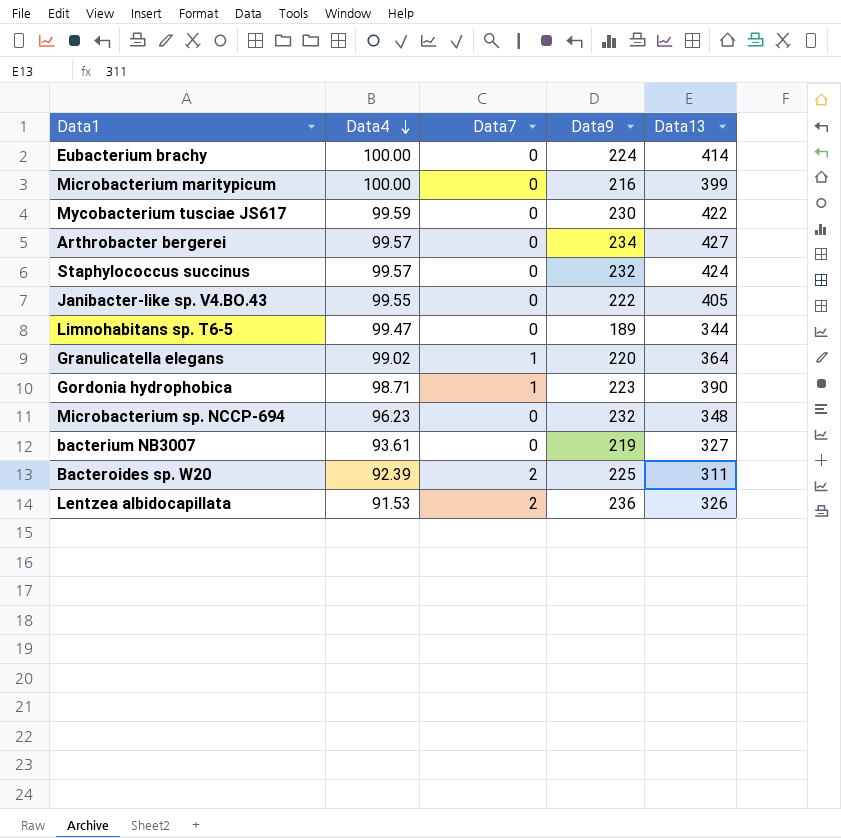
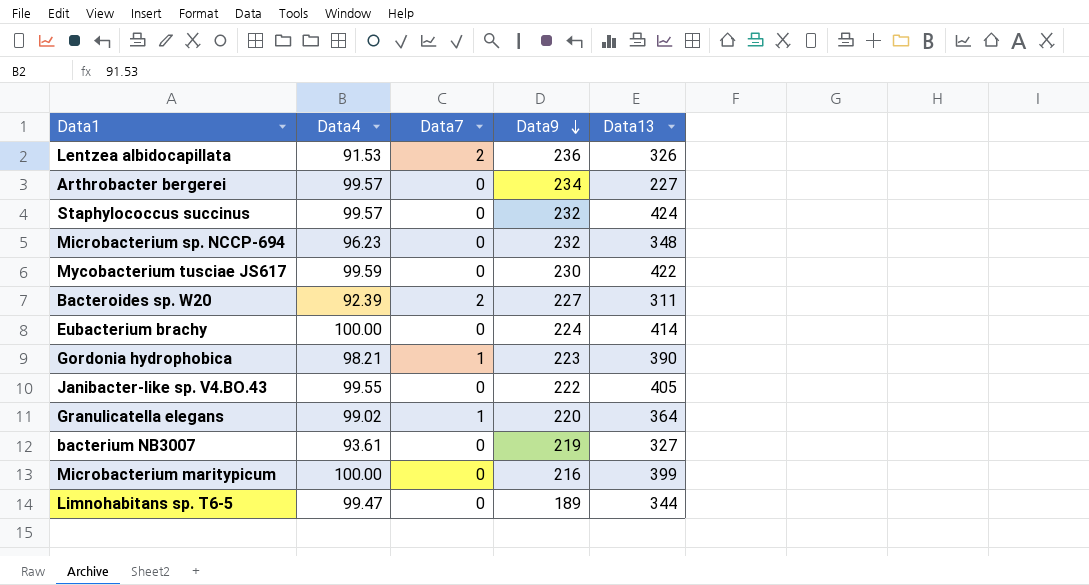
row order: Data4 descending -> Data9 descending
Arthrobacter bergerei | Data13: 427 -> 227
Bacteroides sp. W20 | Data9: 225 -> 227
Gordonia hydrophobica | Data4: 98.71 -> 98.21

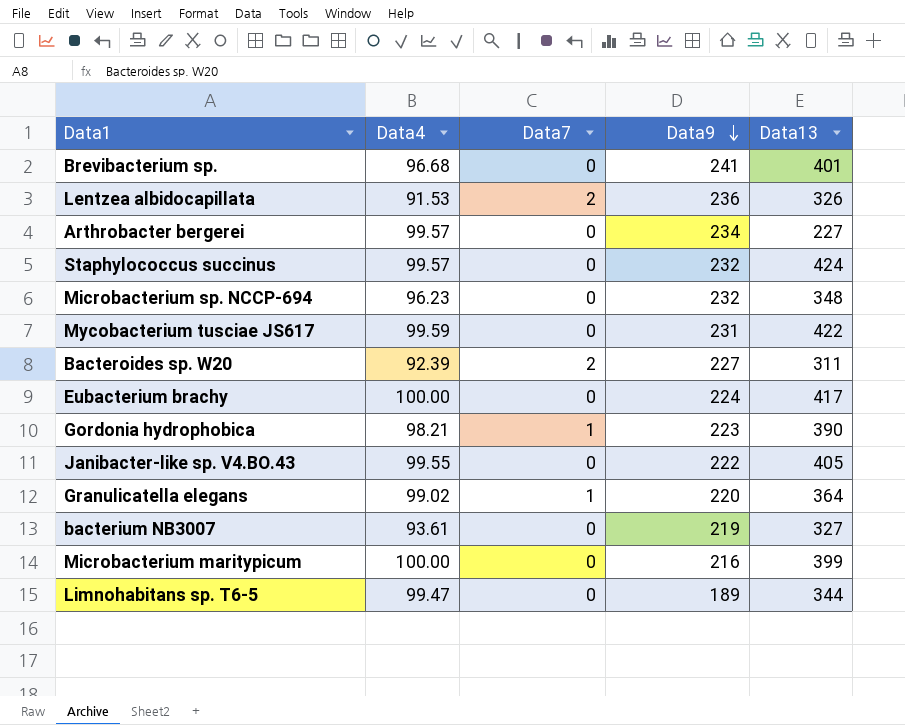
row Brevibacterium sp.: none -> 96.68 | 0 | 241 | 401
Mycobacterium tusciae JS617 | Data9: 230 -> 231
Eubacterium brachy | Data13: 414 -> 417

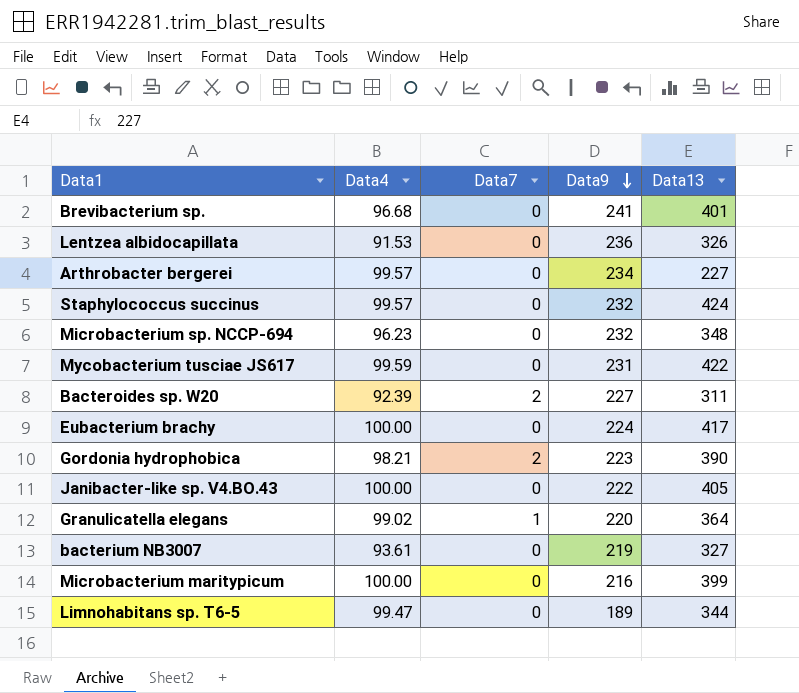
Lentzea albidocapillata | Data7: 2 -> 0
Gordonia hydrophobica | Data7: 1 -> 2
Janibacter-like sp. V4.BO.43 | Data4: 99.55 -> 100.00

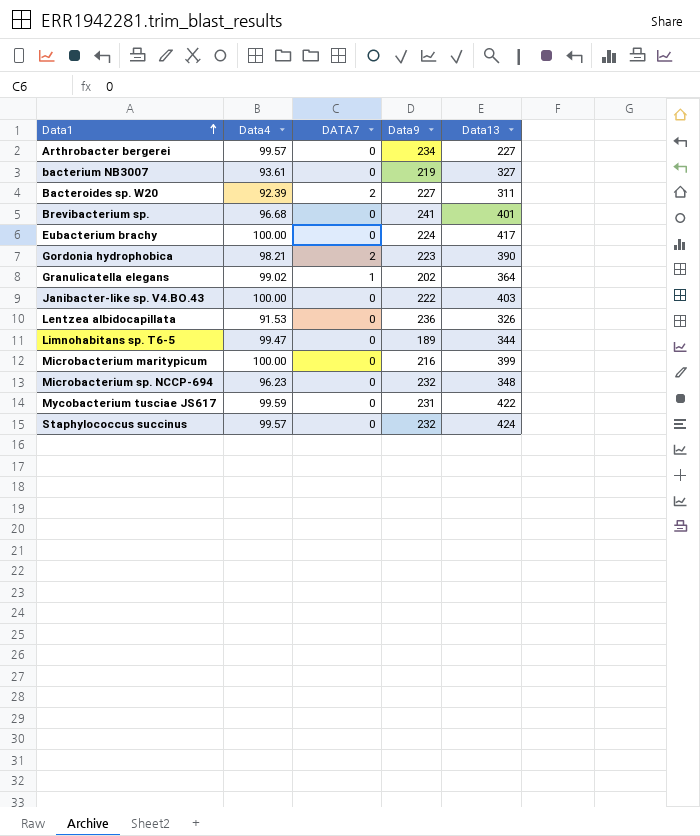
row order: Data9 descending -> Data1 ascending
column name: Data7 -> DATA7
Granulicatella elegans | Data9: 220 -> 202
Janibacter-like sp. V4.BO.43 | Data13: 405 -> 403

